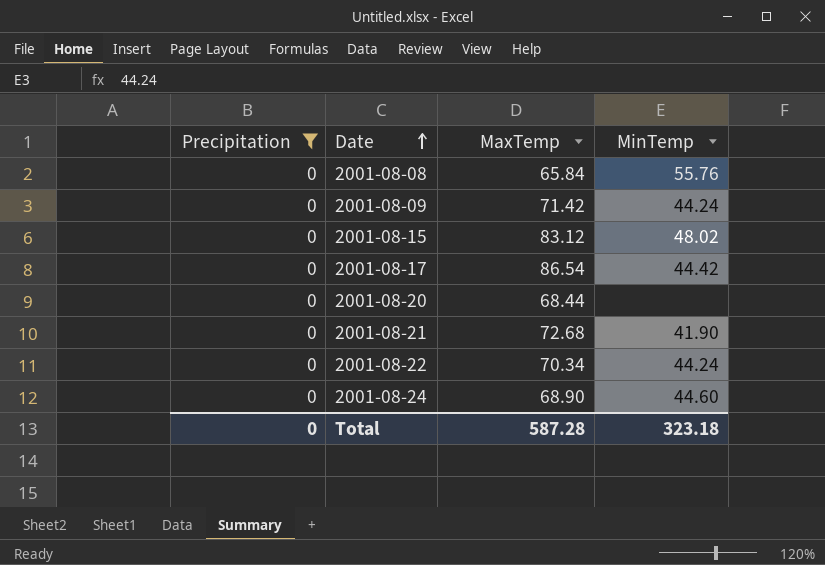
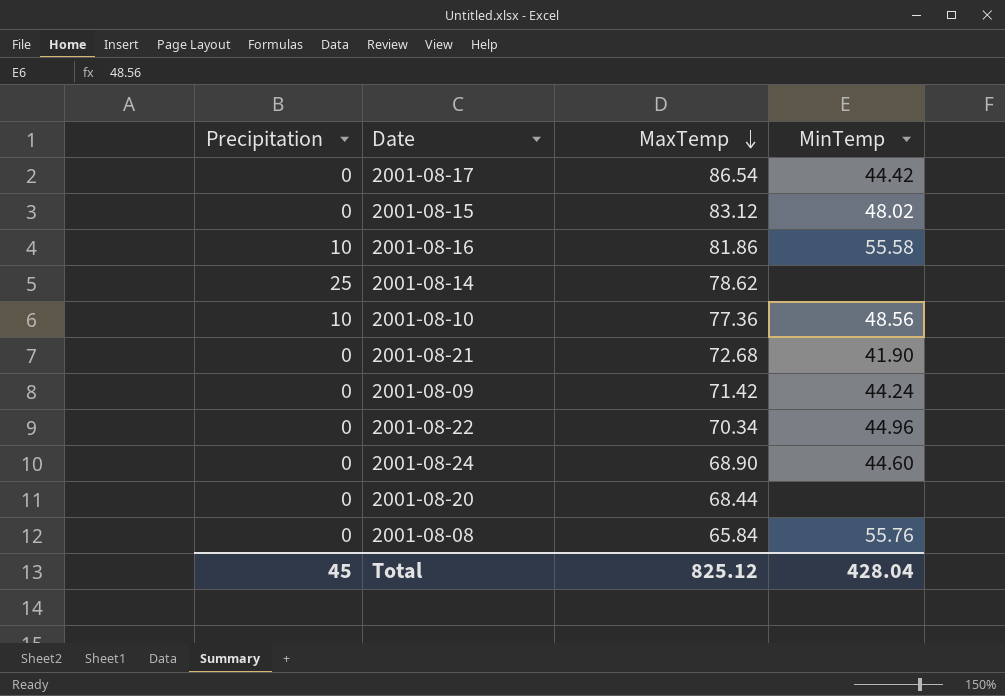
filter: Precipitation = 0 -> none
row order: Date ascending -> MaxTemp descending
2001-08-22 | MinTemp: 44.24 -> 44.96
Total | Precipitation: 0 -> 45
Total | MaxTemp: 587.28 -> 825.12
Total | MinTemp: 323.18 -> 428.04

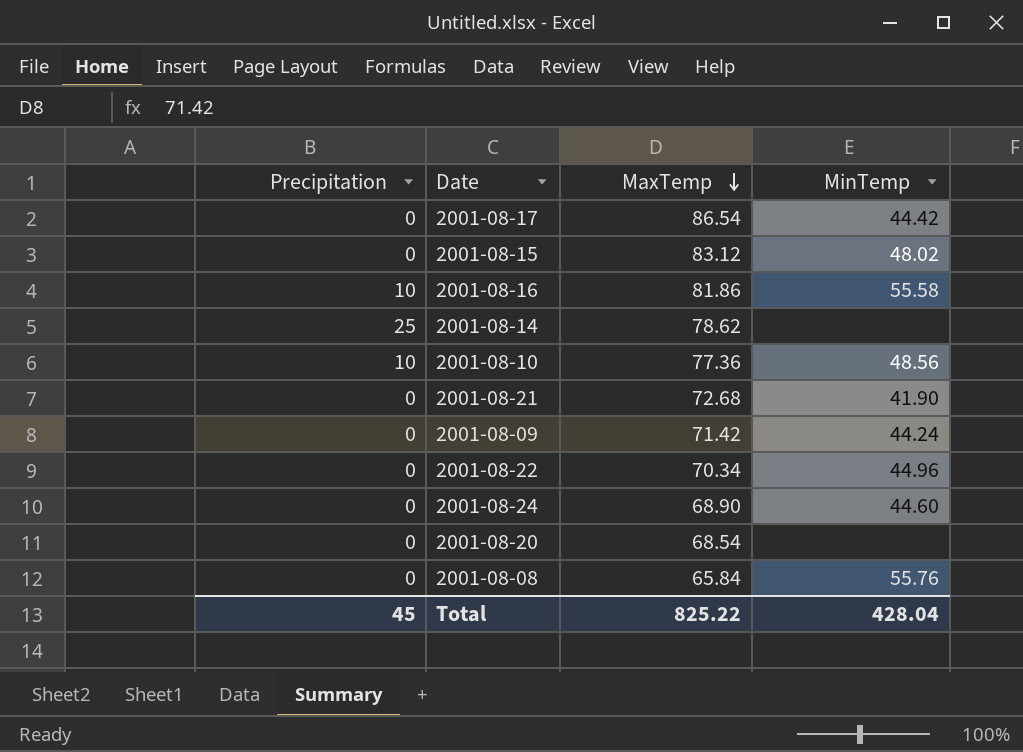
2001-08-20 | MaxTemp: 68.44 -> 68.54
Total | MaxTemp: 825.12 -> 825.22

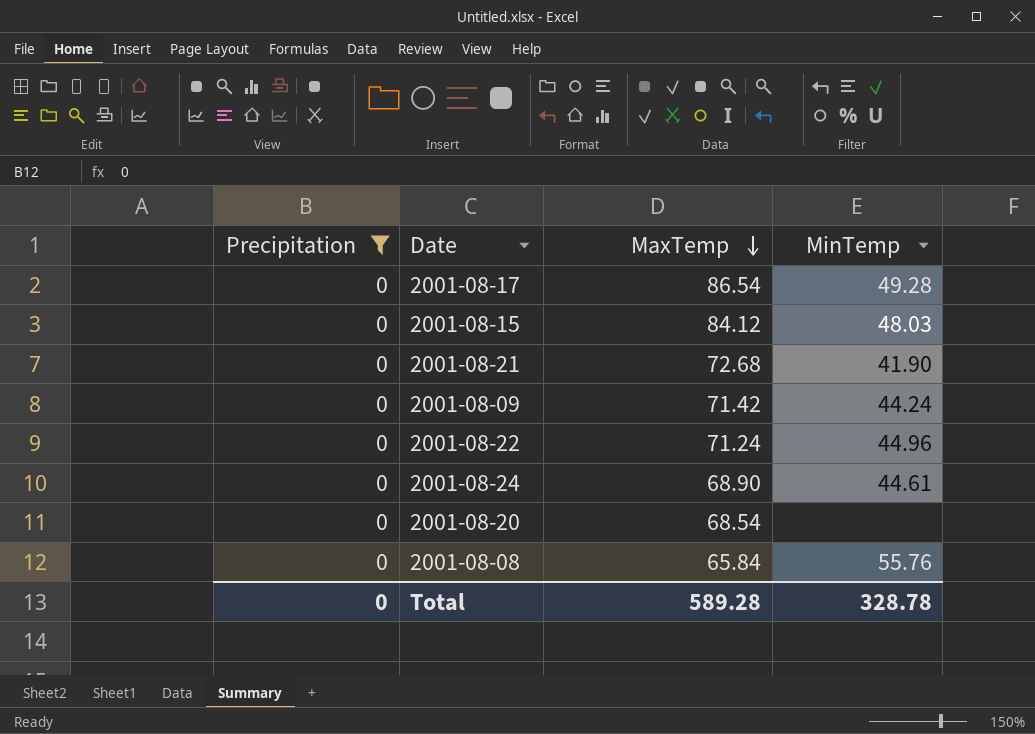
filter: none -> Precipitation = 0
2001-08-17 | MinTemp: 44.42 -> 49.28
2001-08-15 | MaxTemp: 83.12 -> 84.12
2001-08-15 | MinTemp: 48.02 -> 48.03
2001-08-22 | MaxTemp: 70.34 -> 71.24
2001-08-24 | MinTemp: 44.60 -> 44.61
Total | Precipitation: 45 -> 0
Total | MaxTemp: 825.22 -> 589.28
Total | MinTemp: 428.04 -> 328.78

